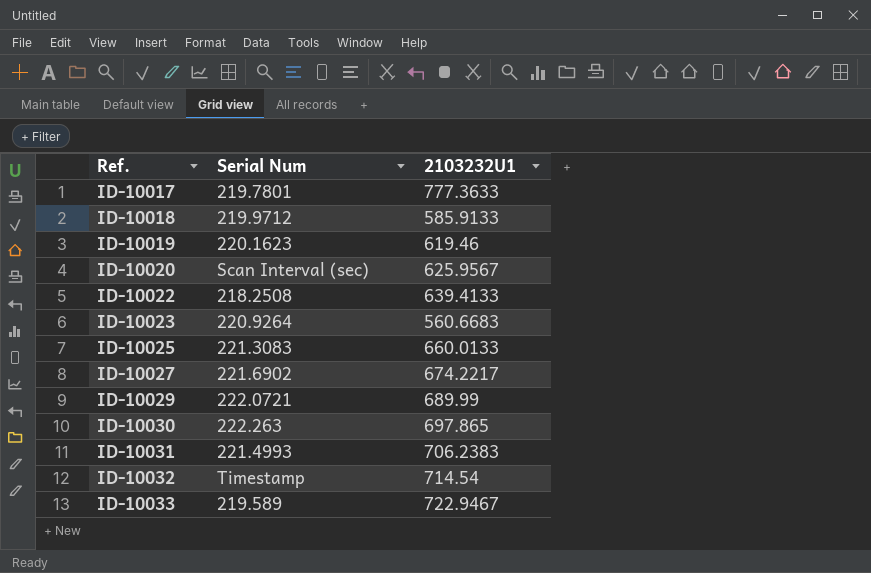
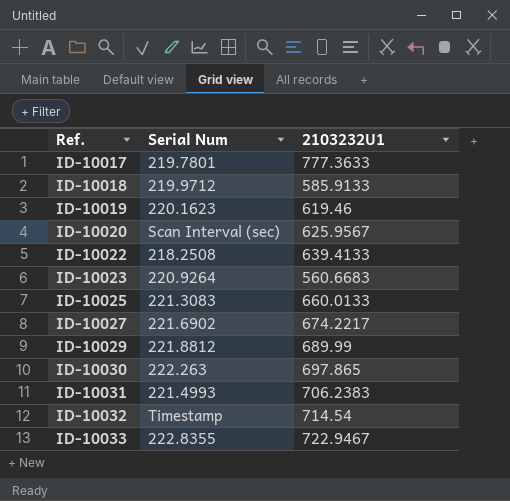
ID-10029 | Serial Num: 222.0721 -> 221.8812
ID-10033 | Serial Num: 219.589 -> 222.8355

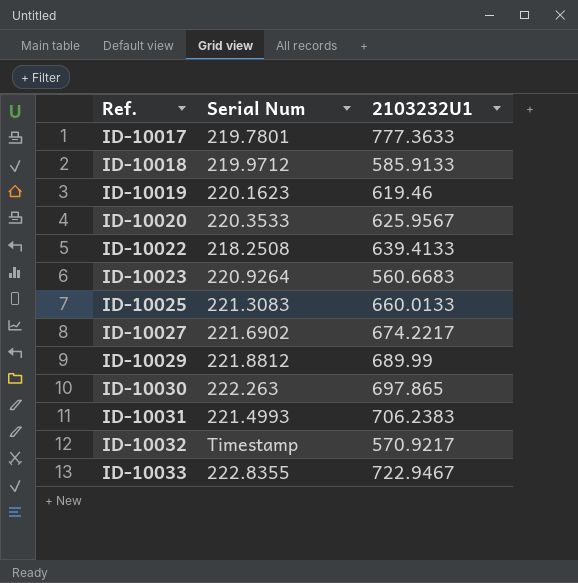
ID-10020 | Serial Num: Scan Interval (sec) -> 220.3533
ID-10032 | 2103232U1: 714.54 -> 570.9217

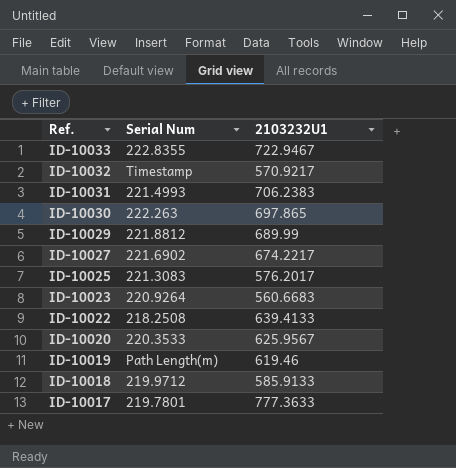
row order: Ref. ascending -> Ref. descending
ID-10025 | 2103232U1: 660.0133 -> 576.2017
ID-10019 | Serial Num: 220.1623 -> Path Length(m)

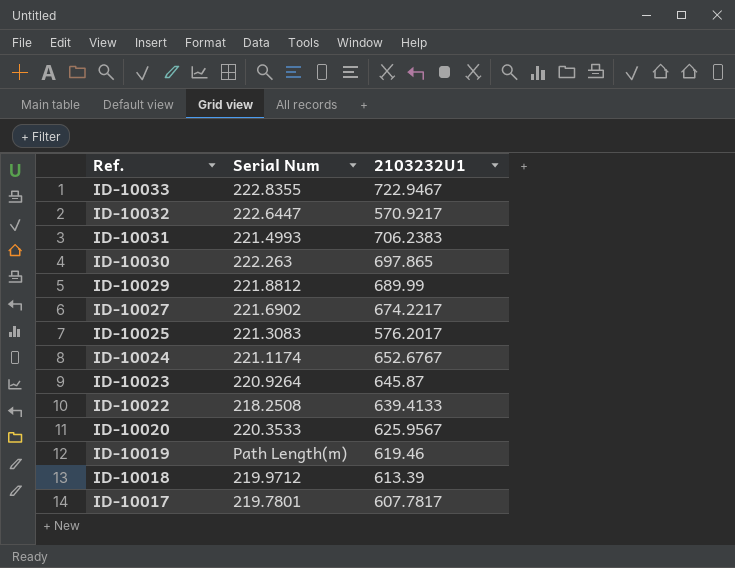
ID-10032 | Serial Num: Timestamp -> 222.6447
row ID-10024: none -> 221.1174 | 652.6767
ID-10023 | 2103232U1: 560.6683 -> 645.87
ID-10018 | 2103232U1: 585.9133 -> 613.39
ID-10017 | 2103232U1: 777.3633 -> 607.7817

